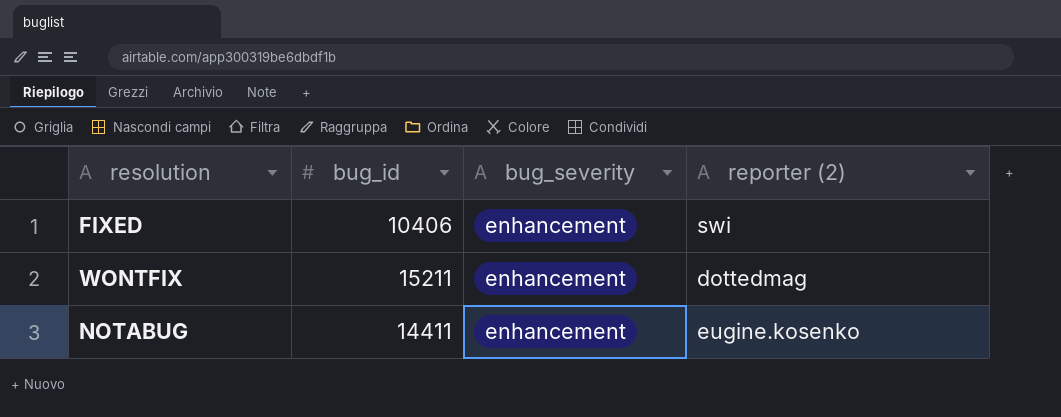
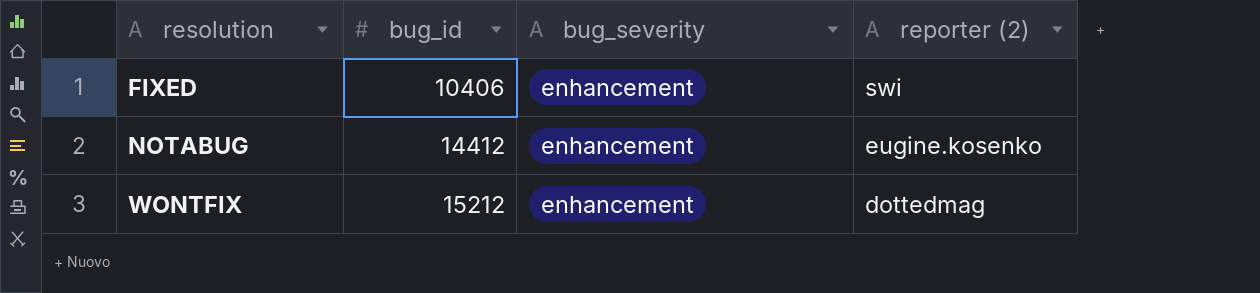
row order: none -> resolution ascending
NOTABUG | bug_id: 14411 -> 14412
WONTFIX | bug_id: 15211 -> 15212

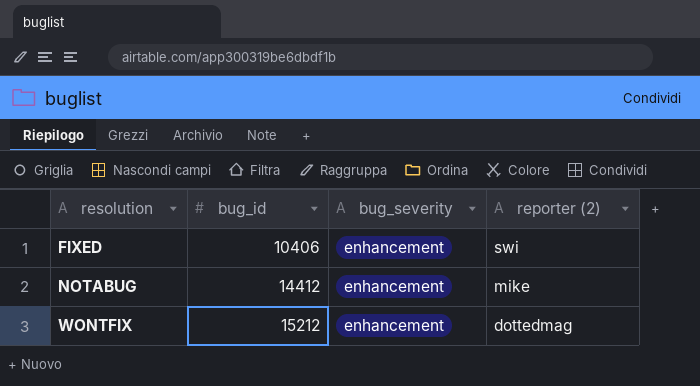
NOTABUG | reporter (2): eugine.kosenko -> mike

